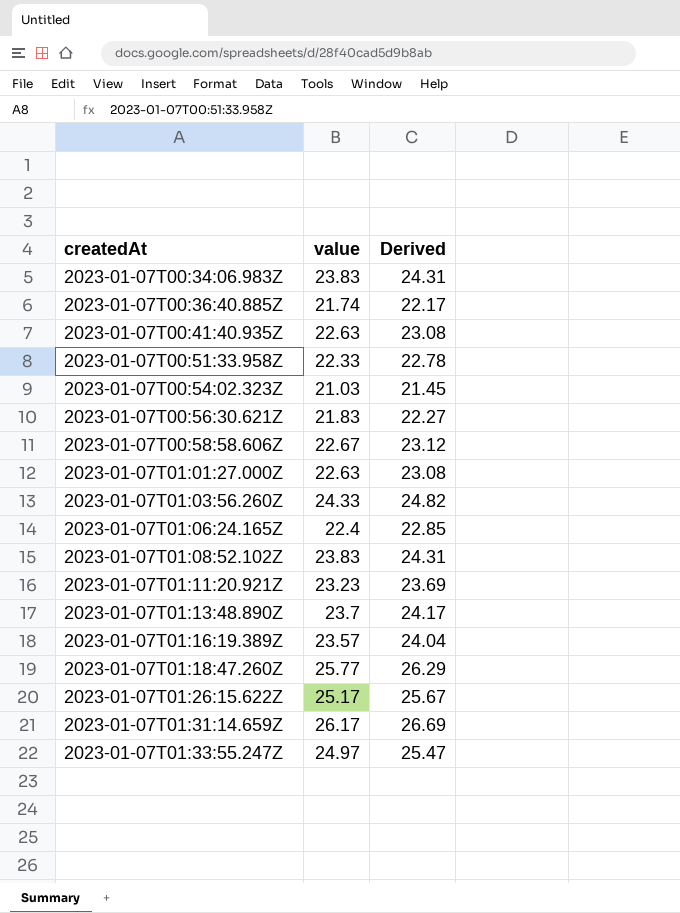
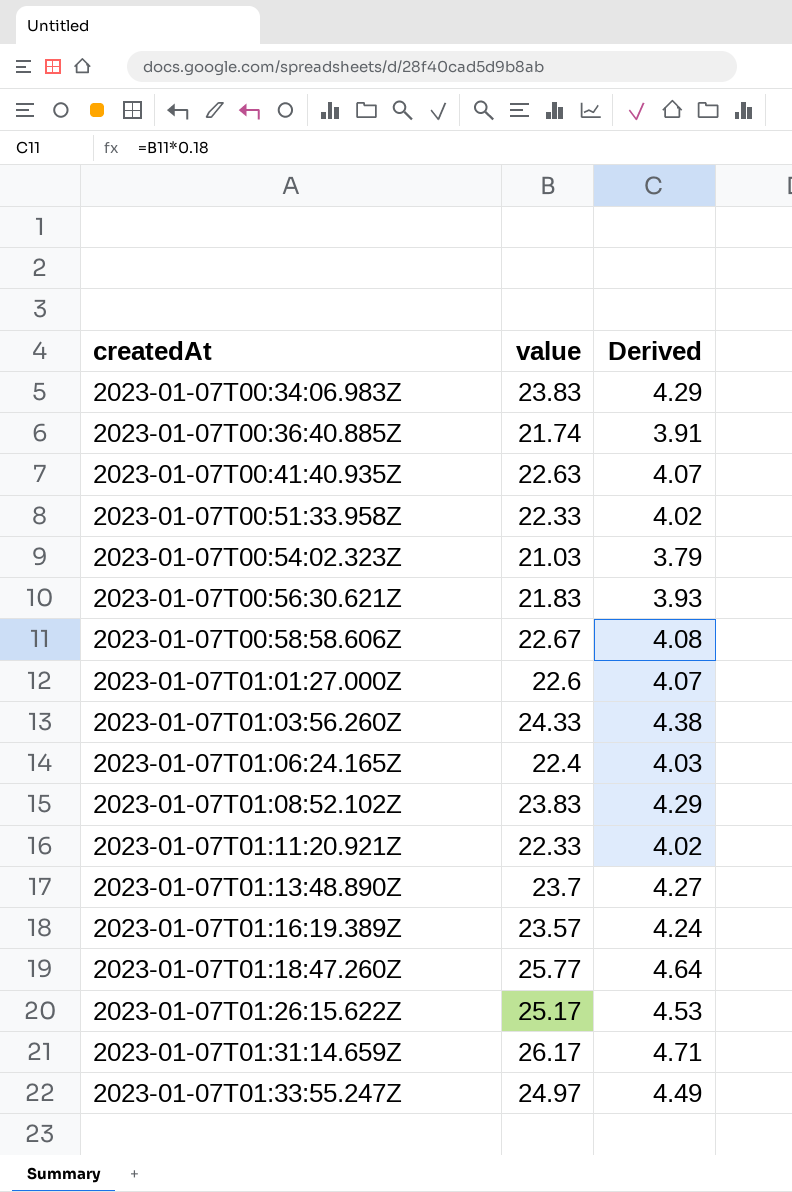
column Derived | formula: [value] * 1.02 -> [value] * 0.18
2023-01-07T01:01:27.000Z | value: 22.63 -> 22.6
2023-01-07T01:11:20.921Z | value: 23.23 -> 22.33

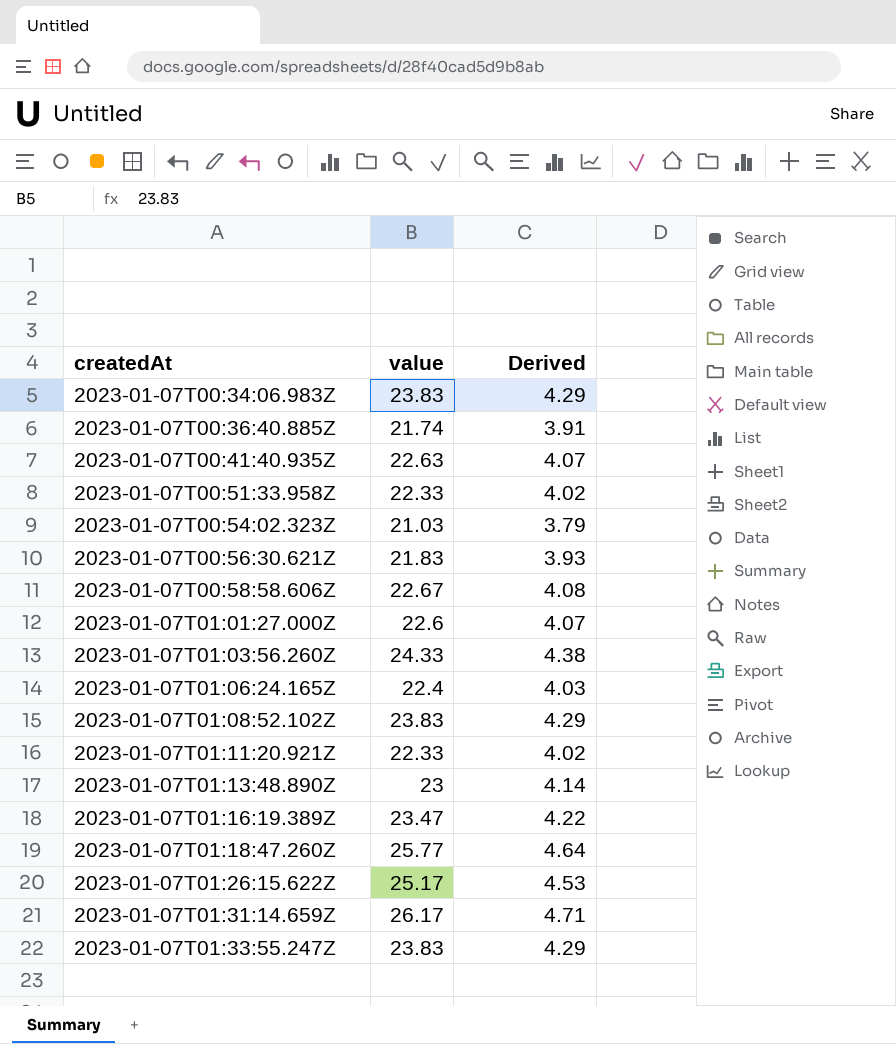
2023-01-07T01:13:48.890Z | value: 23.7 -> 23
2023-01-07T01:13:48.890Z | Derived: 4.27 -> 4.14
2023-01-07T01:16:19.389Z | value: 23.57 -> 23.47
2023-01-07T01:16:19.389Z | Derived: 4.24 -> 4.22
2023-01-07T01:33:55.247Z | value: 24.97 -> 23.83
2023-01-07T01:33:55.247Z | Derived: 4.49 -> 4.29

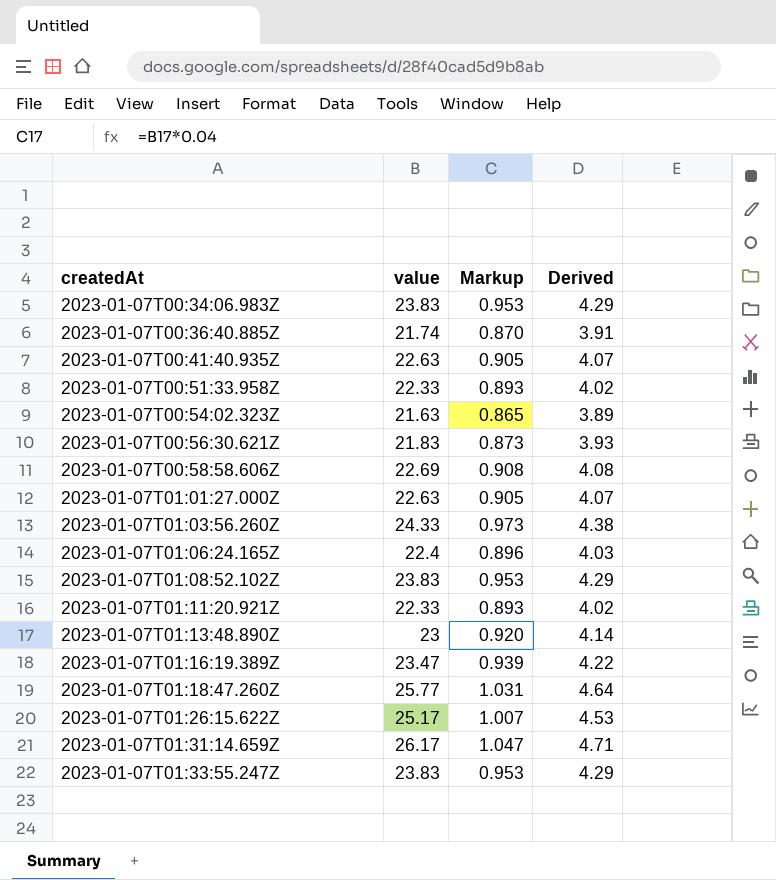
column Markup | formula: none -> [value] * 0.04
2023-01-07T00:54:02.323Z | value: 21.03 -> 21.63
2023-01-07T00:54:02.323Z | Derived: 3.79 -> 3.89
2023-01-07T00:58:58.606Z | value: 22.67 -> 22.69
2023-01-07T01:01:27.000Z | value: 22.6 -> 22.63

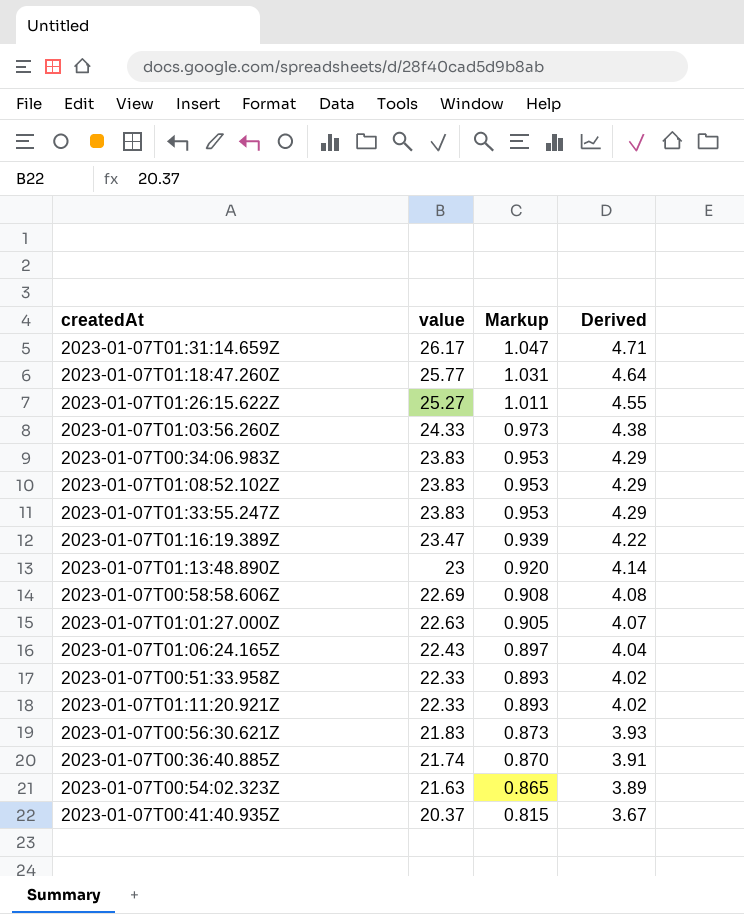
row order: createdAt ascending -> value descending
2023-01-07T01:26:15.622Z | value: 25.17 -> 25.27
2023-01-07T01:26:15.622Z | Markup: 1.007 -> 1.011
2023-01-07T01:26:15.622Z | Derived: 4.53 -> 4.55
2023-01-07T01:06:24.165Z | value: 22.4 -> 22.43
2023-01-07T01:06:24.165Z | Markup: 0.896 -> 0.897
2023-01-07T01:06:24.165Z | Derived: 4.03 -> 4.04
2023-01-07T00:41:40.935Z | value: 22.63 -> 20.37
2023-01-07T00:41:40.935Z | Markup: 0.905 -> 0.815
2023-01-07T00:41:40.935Z | Derived: 4.07 -> 3.67

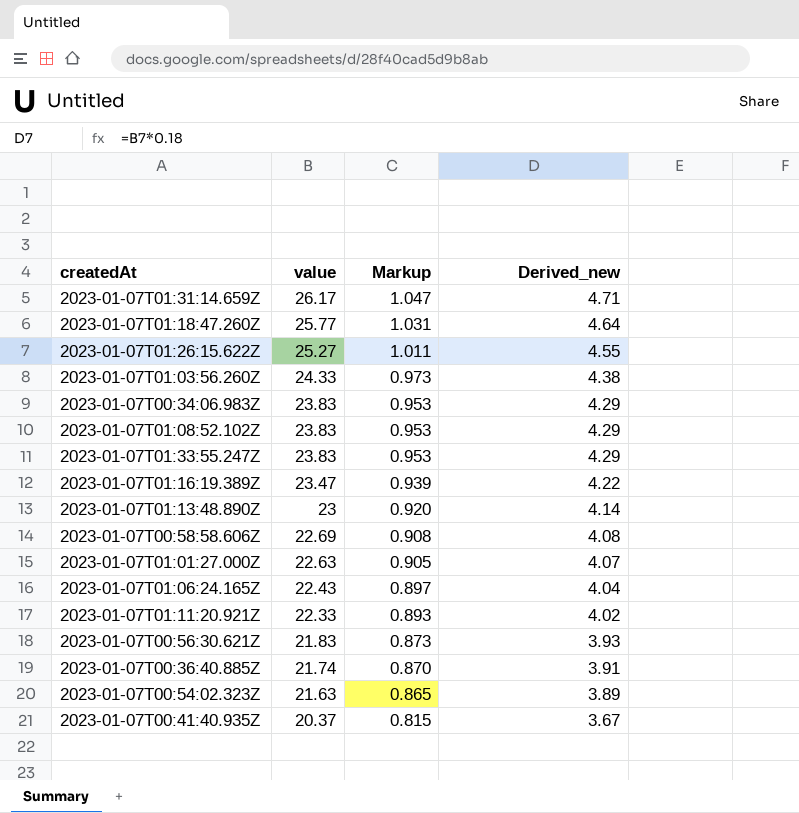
column name: Derived -> Derived_new
row 2023-01-07T00:51:33.958Z: 22.33 | 0.893 | 4.02 -> none

